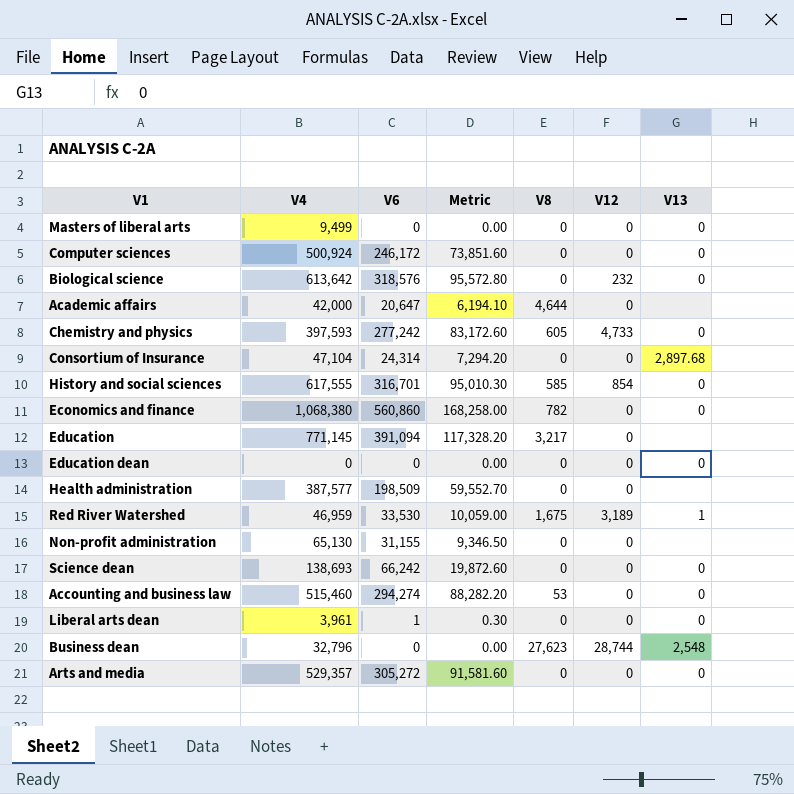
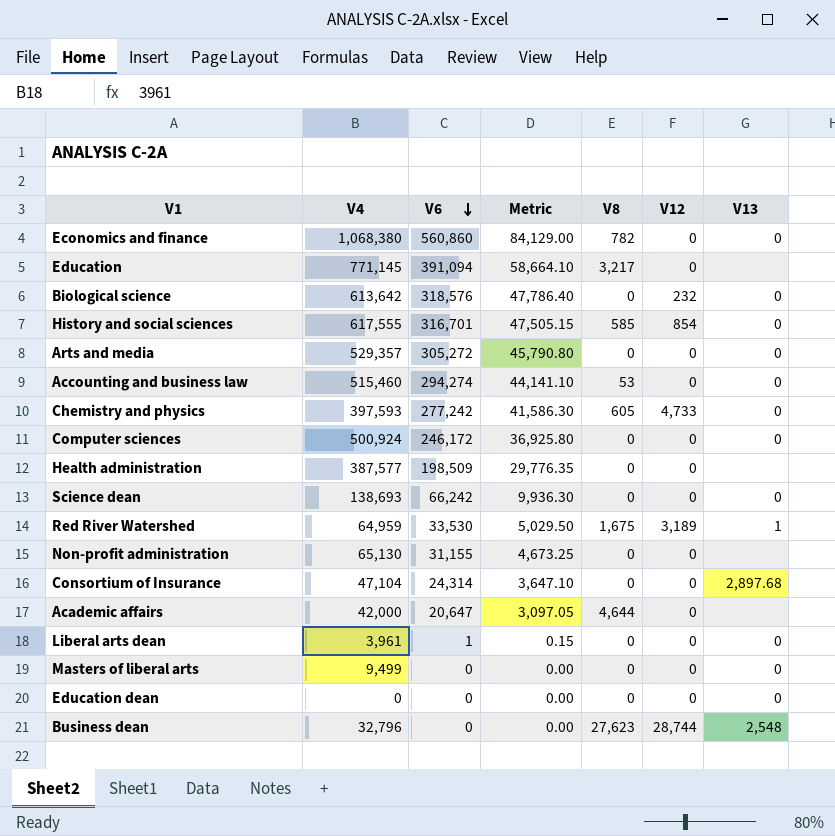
row order: none -> V6 descending
column Metric | formula: [V6] * 0.3 -> [V6] * 0.15
Red River Watershed | V4: 46,959 -> 64,959

